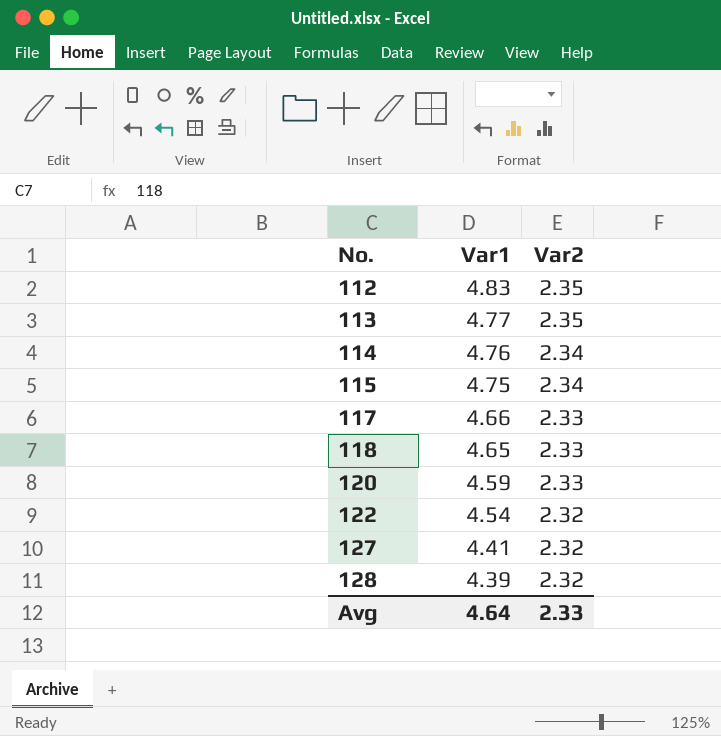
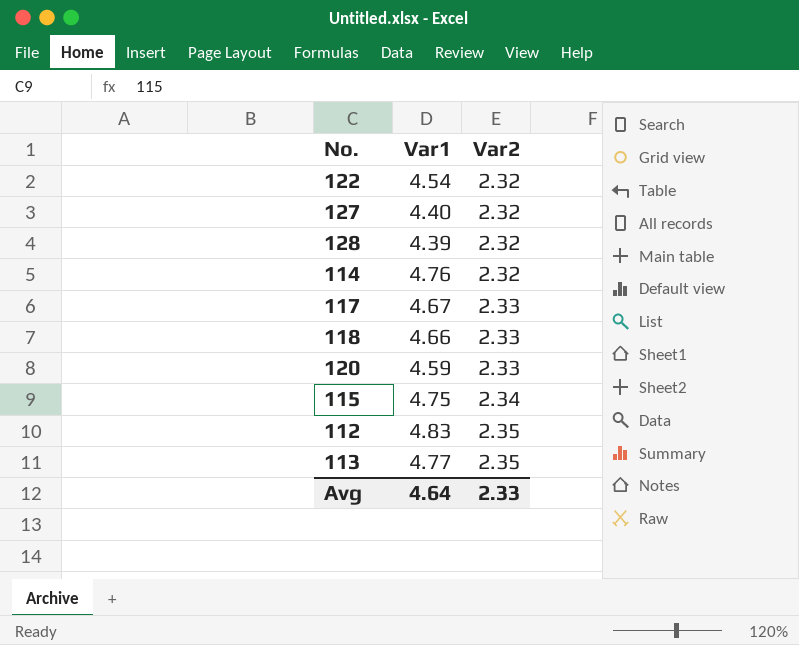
row order: No. ascending -> Var2 ascending
127 | Var1: 4.41 -> 4.40
114 | Var2: 2.34 -> 2.32
117 | Var1: 4.66 -> 4.67
118 | Var1: 4.65 -> 4.66

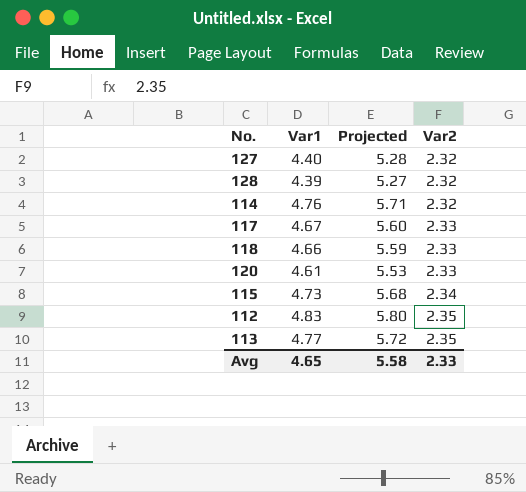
column Projected | formula: none -> [Var1] * 1.2
row 122: 4.54 | 2.32 -> none
120 | Var1: 4.59 -> 4.61
115 | Var1: 4.75 -> 4.73
Avg | Var1: 4.64 -> 4.65

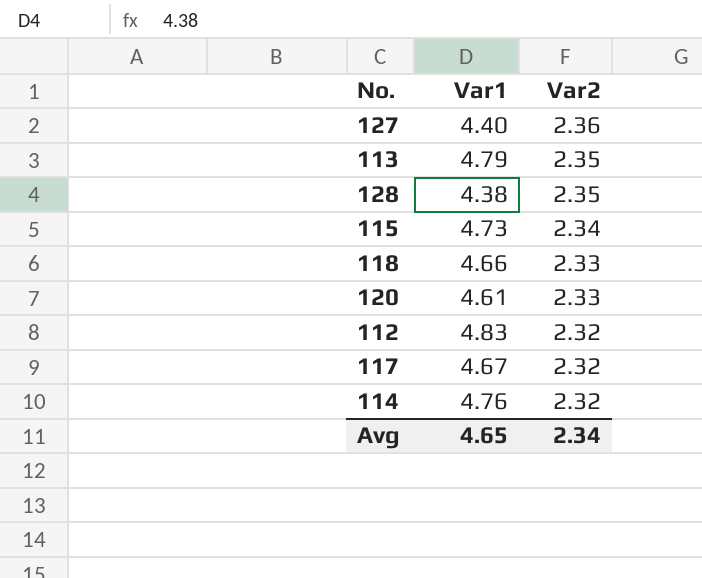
row order: Var2 ascending -> Var2 descending
column Projected | formula: [Var1] * 1.2 -> none
127 | Var2: 2.32 -> 2.36
113 | Var1: 4.77 -> 4.79
128 | Var1: 4.39 -> 4.38
128 | Var2: 2.32 -> 2.35
112 | Var2: 2.35 -> 2.32
117 | Var2: 2.33 -> 2.32
Avg | Var2: 2.33 -> 2.34

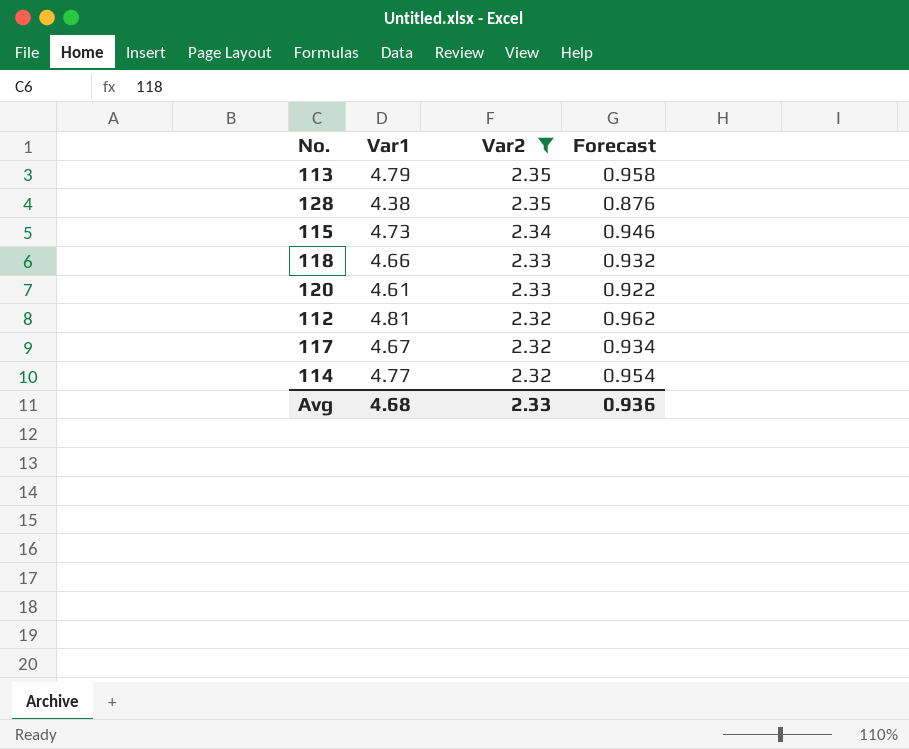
filter: none -> Var2 != 2.36
column Forecast | formula: none -> [Var1] * 0.2
112 | Var1: 4.83 -> 4.81
114 | Var1: 4.76 -> 4.77
Avg | Var1: 4.65 -> 4.68
Avg | Var2: 2.34 -> 2.33

